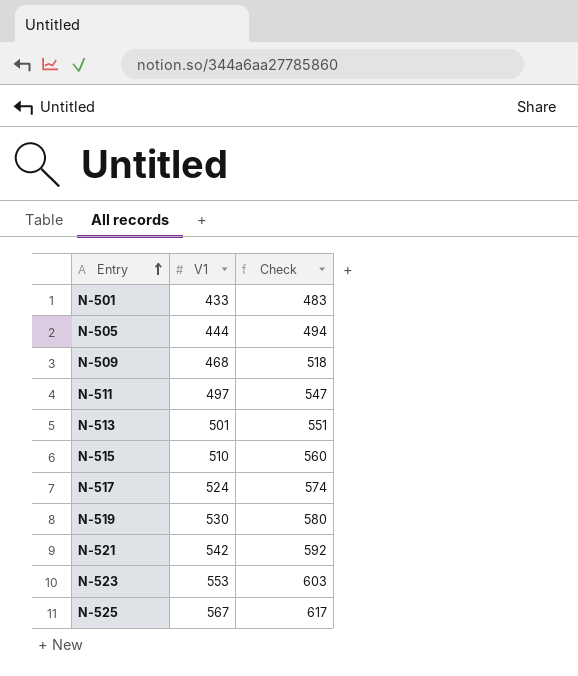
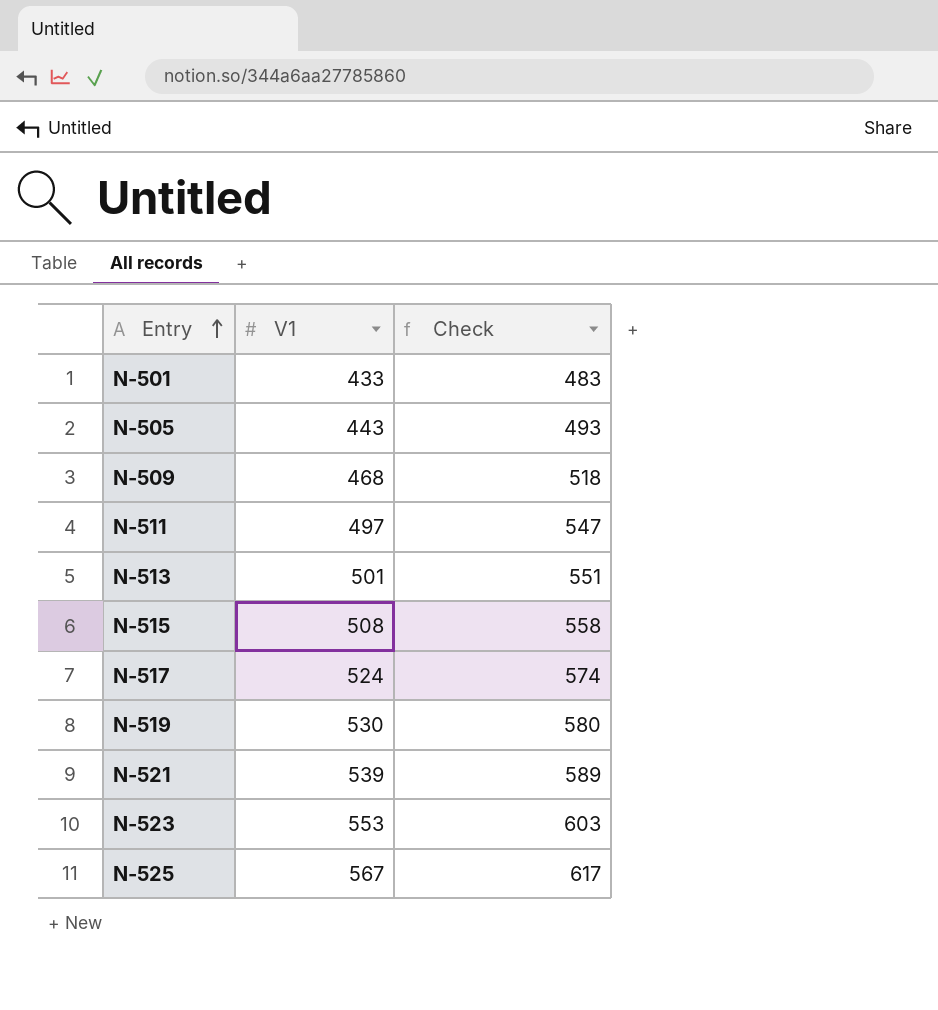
N-505 | V1: 444 -> 443
N-505 | Check: 494 -> 493
N-515 | V1: 510 -> 508
N-515 | Check: 560 -> 558
N-521 | V1: 542 -> 539
N-521 | Check: 592 -> 589

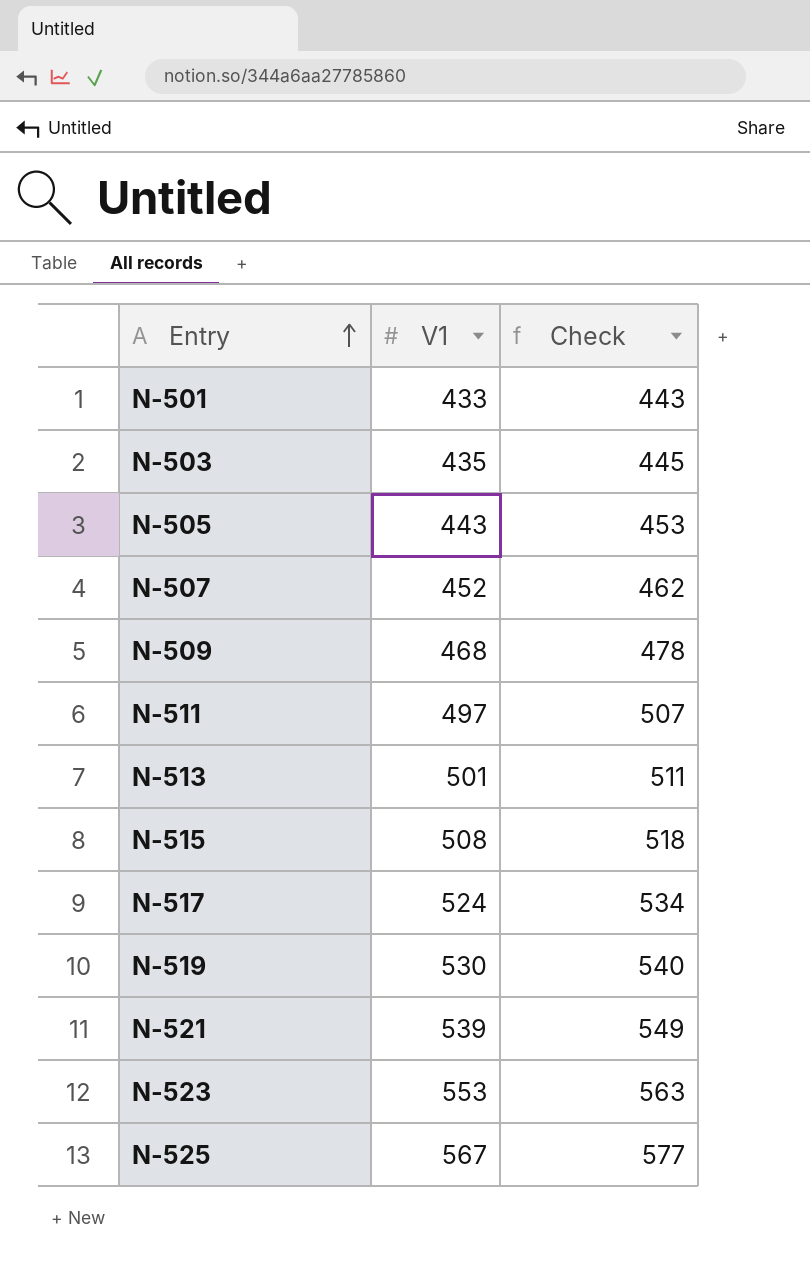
column Check | formula: [V1] + 50 -> [V1] + 10
row N-503: none -> 435 | 445
row N-507: none -> 452 | 462

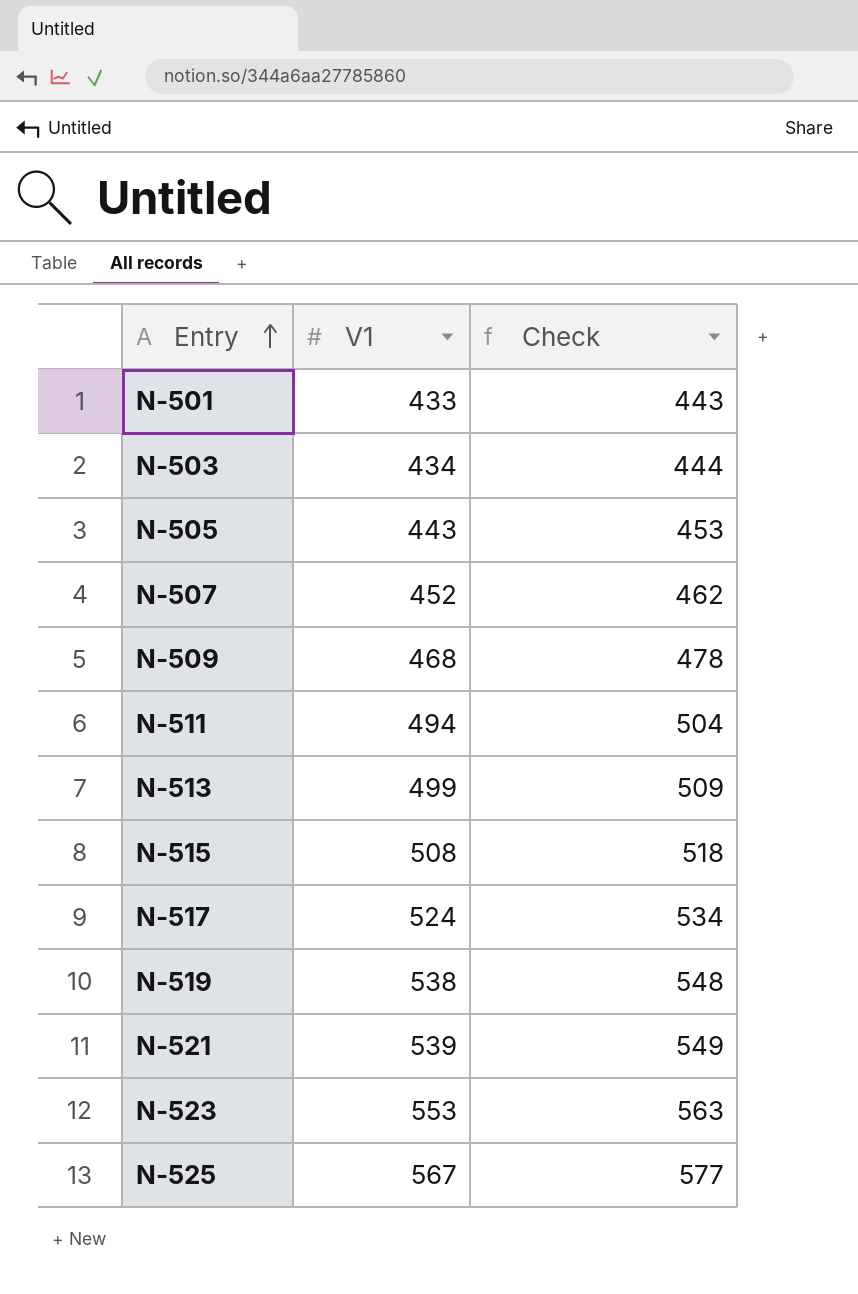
N-503 | V1: 435 -> 434
N-503 | Check: 445 -> 444
N-511 | V1: 497 -> 494
N-511 | Check: 507 -> 504
N-513 | V1: 501 -> 499
N-513 | Check: 511 -> 509
N-519 | V1: 530 -> 538
N-519 | Check: 540 -> 548

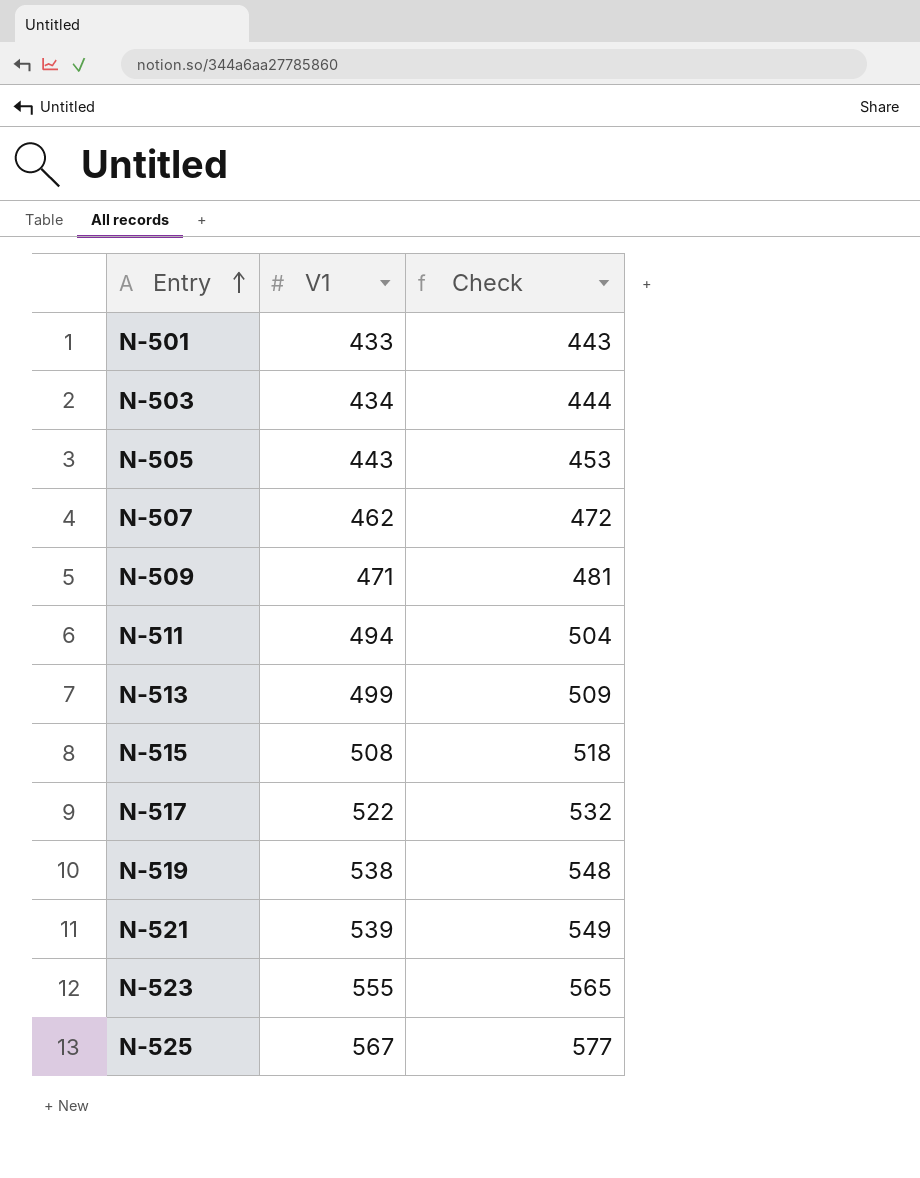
N-507 | V1: 452 -> 462
N-507 | Check: 462 -> 472
N-509 | V1: 468 -> 471
N-509 | Check: 478 -> 481
N-517 | V1: 524 -> 522
N-517 | Check: 534 -> 532
N-523 | V1: 553 -> 555
N-523 | Check: 563 -> 565

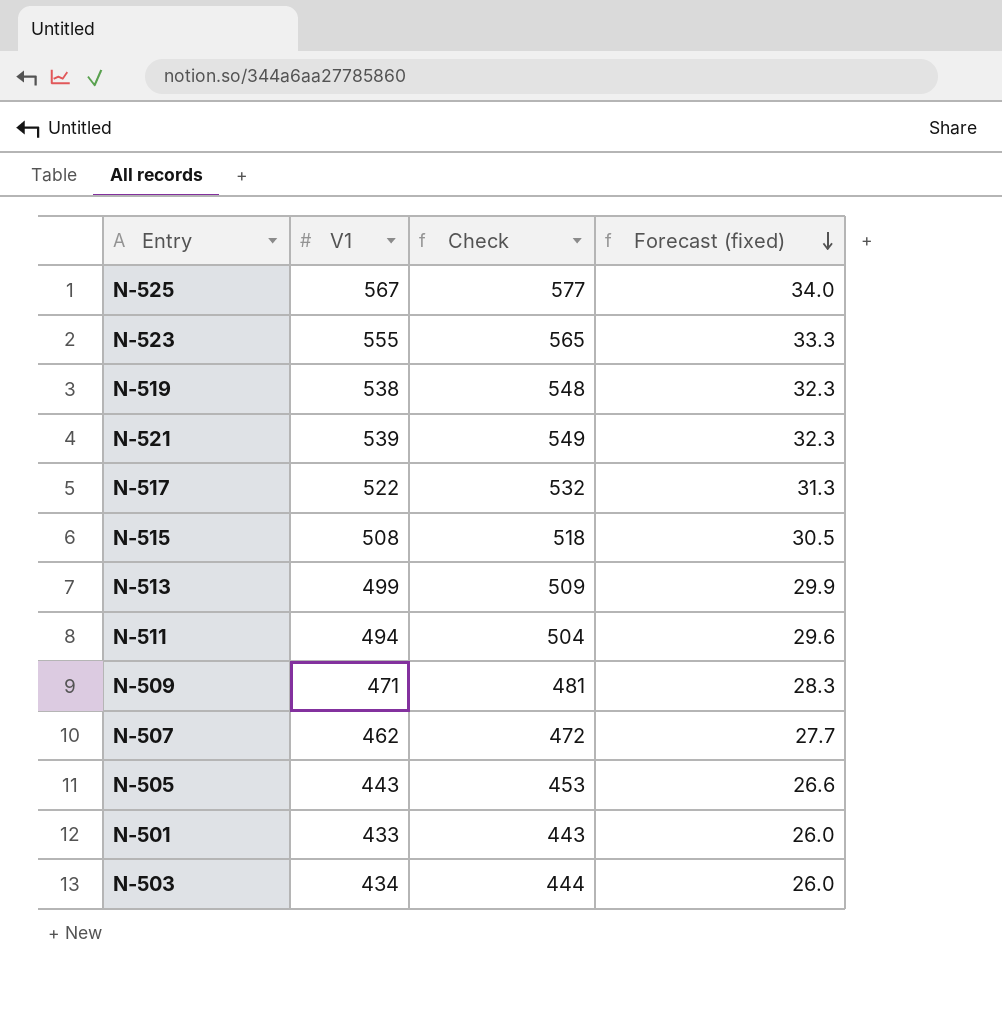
row order: Entry ascending -> Forecast (fixed) descending
column Forecast (fixed) | formula: none -> [V1] * 0.06

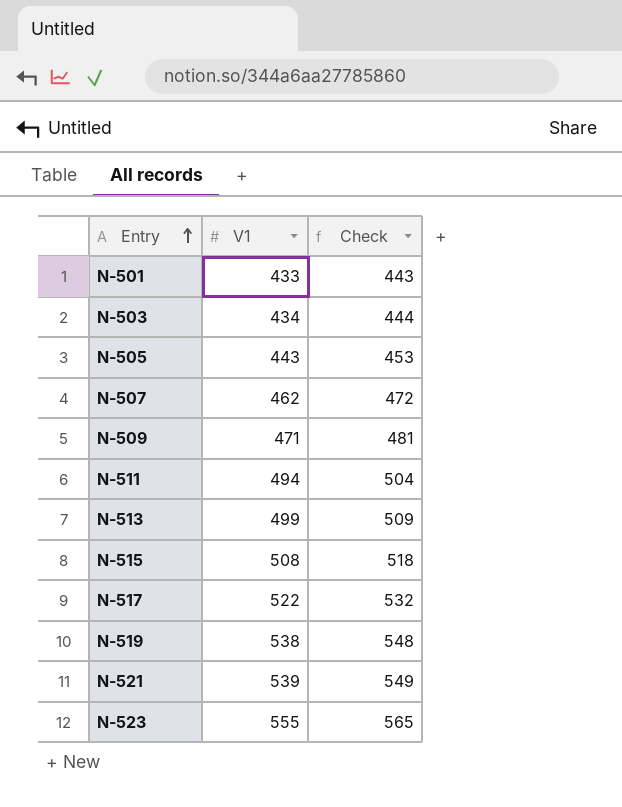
row order: Forecast (fixed) descending -> Entry ascending
column Forecast (fixed) | formula: [V1] * 0.06 -> none
row N-525: 567 | 577 | 34.0 -> none

